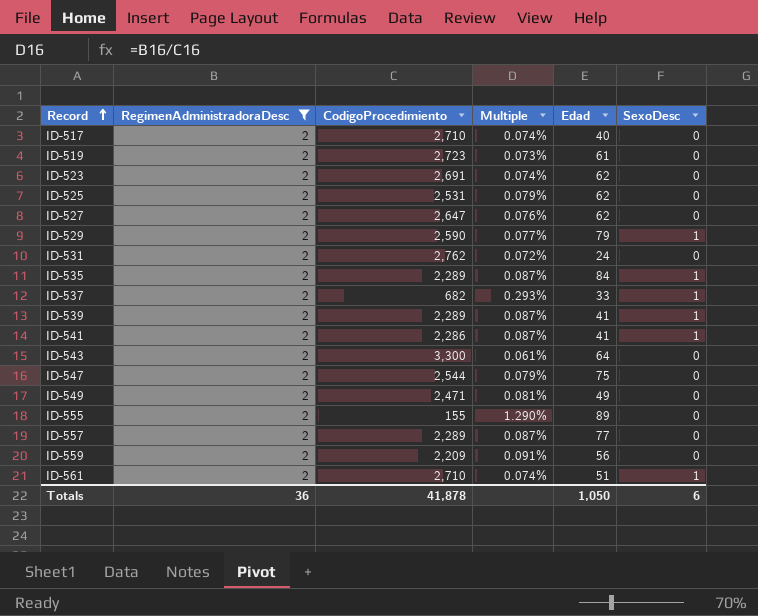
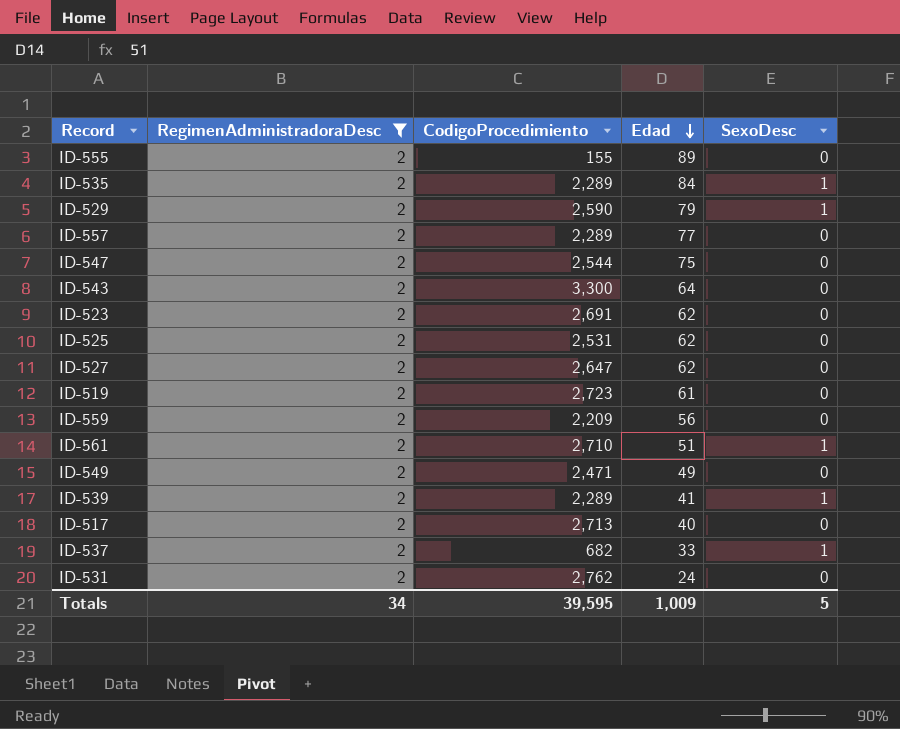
row order: Record ascending -> Edad descending
column Multiple | formula: [RegimenAdministradoraDesc] / [CodigoProcedimiento] -> none
row ID-541: 2 | 2,286 | 0.087% | 41 | 1 -> none
ID-517 | CodigoProcedimiento: 2,710 -> 2,713
Totals | RegimenAdministradoraDesc: 36 -> 34
Totals | CodigoProcedimiento: 41,878 -> 39,595
Totals | Edad: 1,050 -> 1,009
Totals | SexoDesc: 6 -> 5

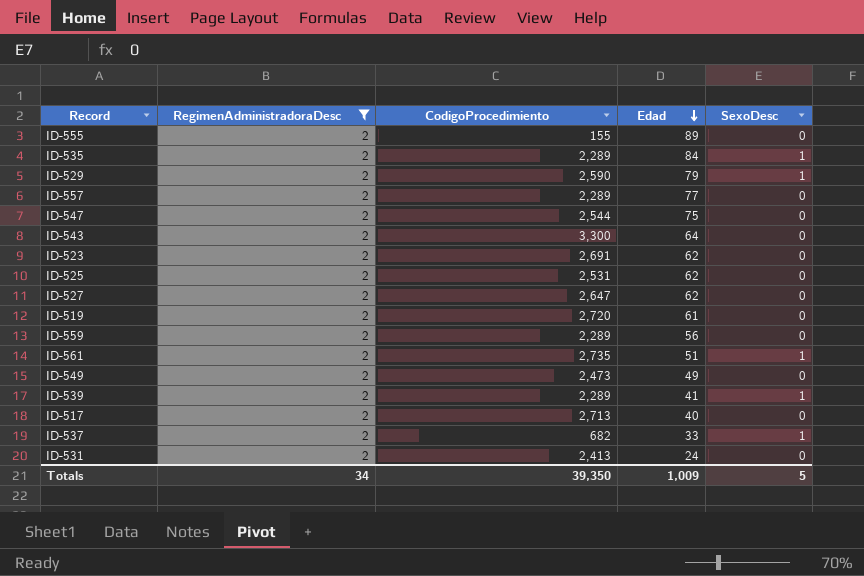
ID-519 | CodigoProcedimiento: 2,723 -> 2,720
ID-559 | CodigoProcedimiento: 2,209 -> 2,289
ID-561 | CodigoProcedimiento: 2,710 -> 2,735
ID-549 | CodigoProcedimiento: 2,471 -> 2,473
ID-531 | CodigoProcedimiento: 2,762 -> 2,413
Totals | CodigoProcedimiento: 39,595 -> 39,350

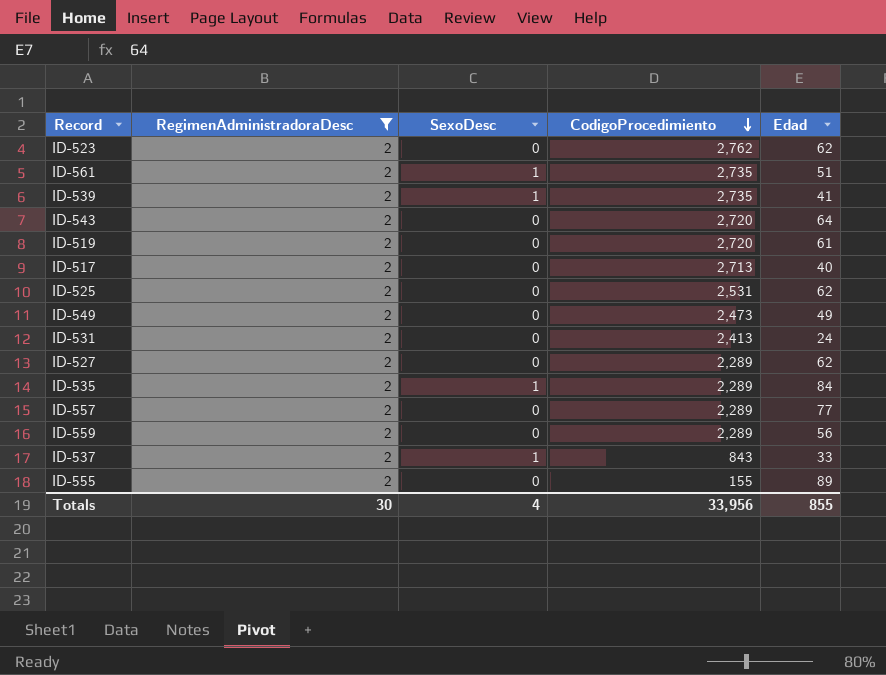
row order: Edad descending -> CodigoProcedimiento descending
column SexoDesc | position: 5 -> 3
row ID-529: 2 | 2,590 | 79 | 1 -> none
row ID-547: 2 | 2,544 | 75 | 0 -> none
ID-523 | CodigoProcedimiento: 2,691 -> 2,762
ID-539 | CodigoProcedimiento: 2,289 -> 2,735
ID-543 | CodigoProcedimiento: 3,300 -> 2,720
ID-527 | CodigoProcedimiento: 2,647 -> 2,289
ID-537 | CodigoProcedimiento: 682 -> 843
Totals | RegimenAdministradoraDesc: 34 -> 30
Totals | SexoDesc: 5 -> 4
Totals | CodigoProcedimiento: 39,350 -> 33,956
Totals | Edad: 1,009 -> 855

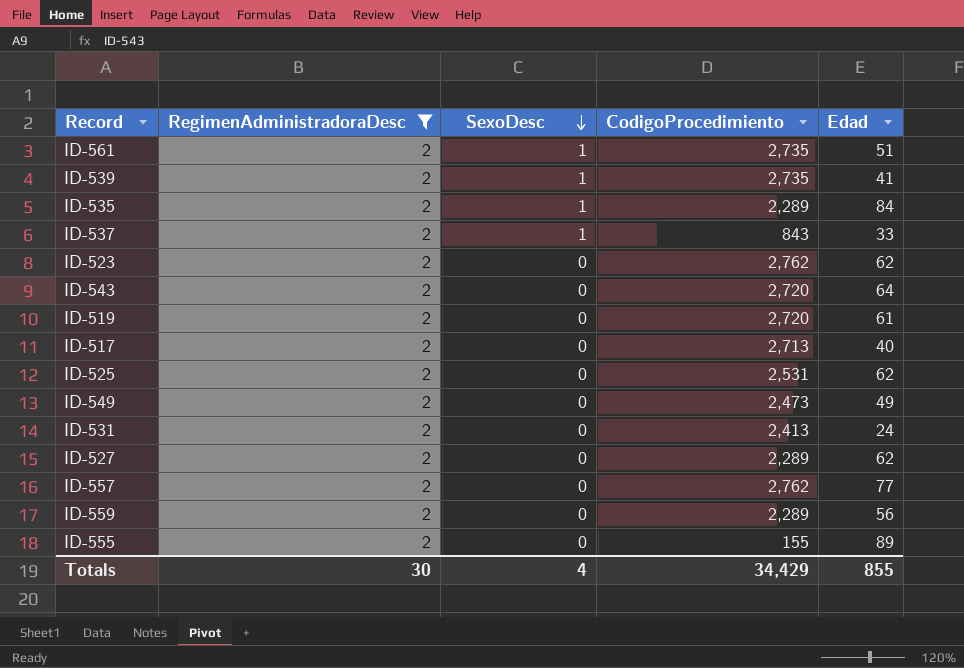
row order: CodigoProcedimiento descending -> SexoDesc descending
ID-557 | CodigoProcedimiento: 2,289 -> 2,762
Totals | CodigoProcedimiento: 33,956 -> 34,429

